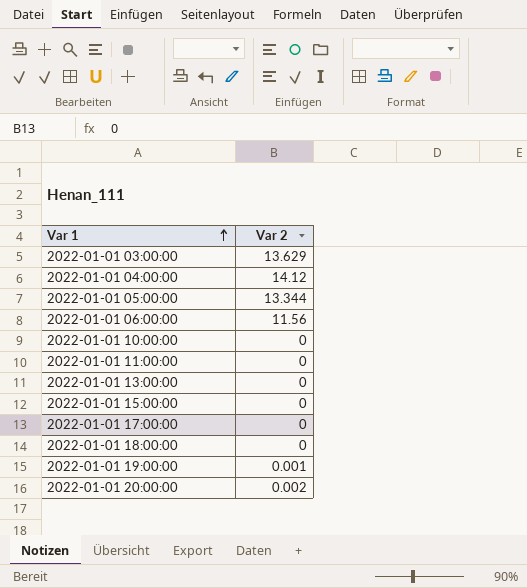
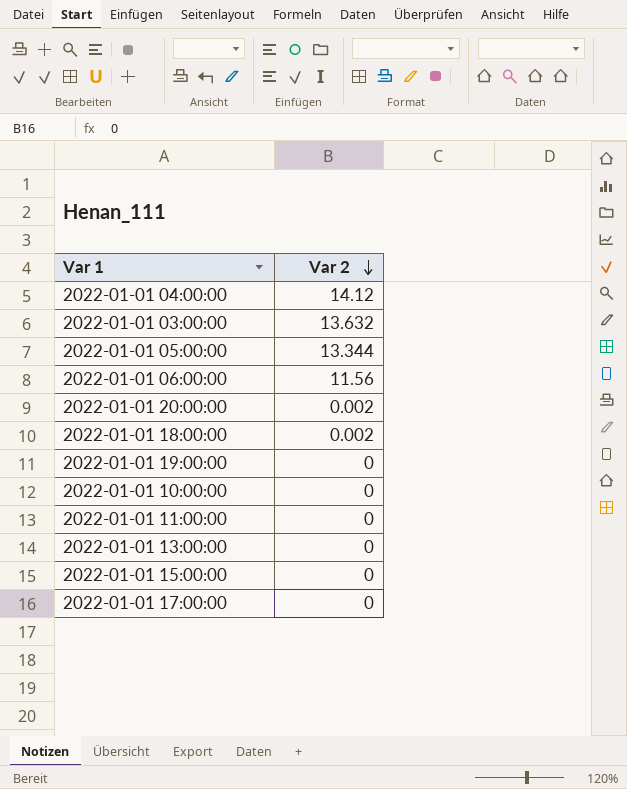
row order: Var 1 ascending -> Var 2 descending
2022-01-01 03:00:00 | Var 2: 13.629 -> 13.632
2022-01-01 18:00:00 | Var 2: 0 -> 0.002
2022-01-01 19:00:00 | Var 2: 0.001 -> 0

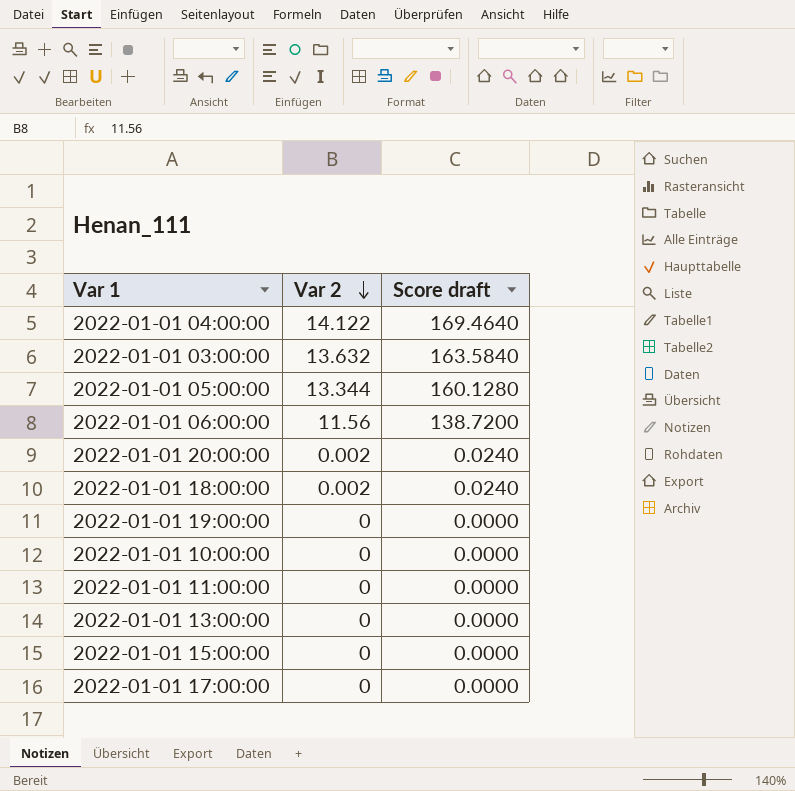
column Score draft | formula: none -> [Var 2] * 12
2022-01-01 04:00:00 | Var 2: 14.12 -> 14.122

